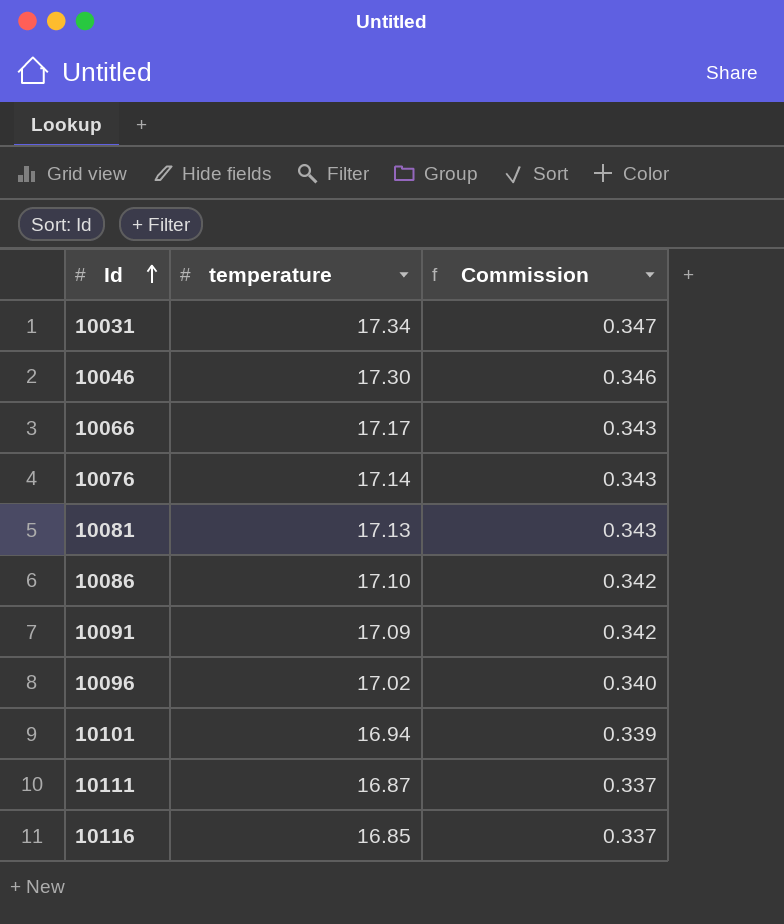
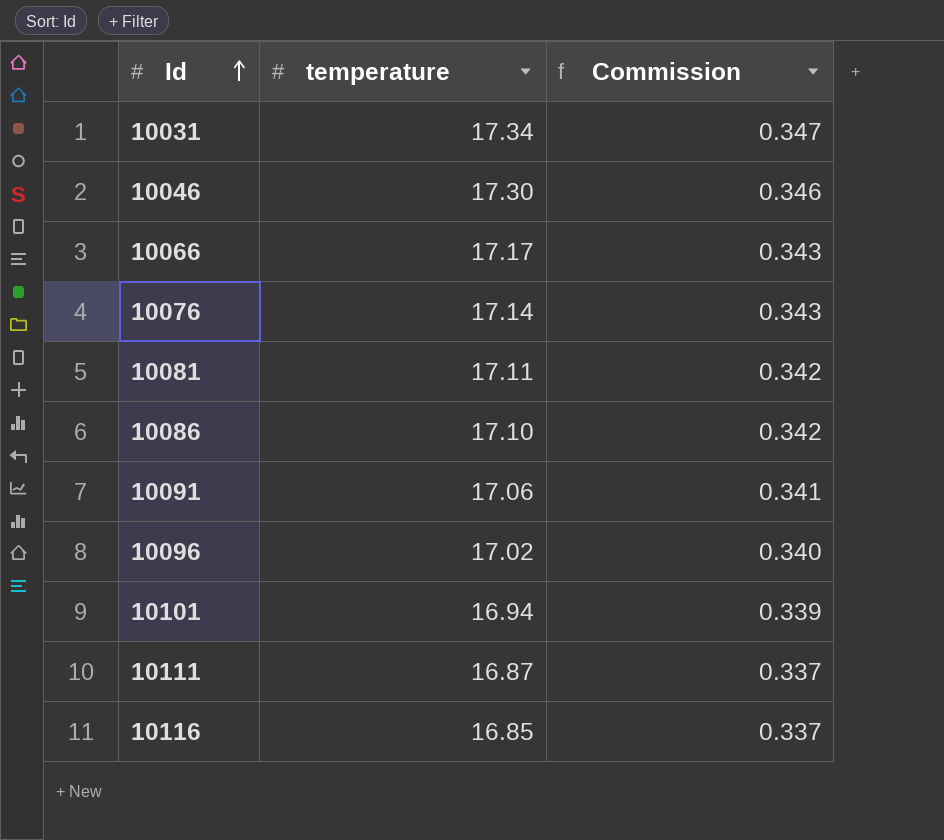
10081 | temperature: 17.13 -> 17.11
10081 | Commission: 0.343 -> 0.342
10091 | temperature: 17.09 -> 17.06
10091 | Commission: 0.342 -> 0.341

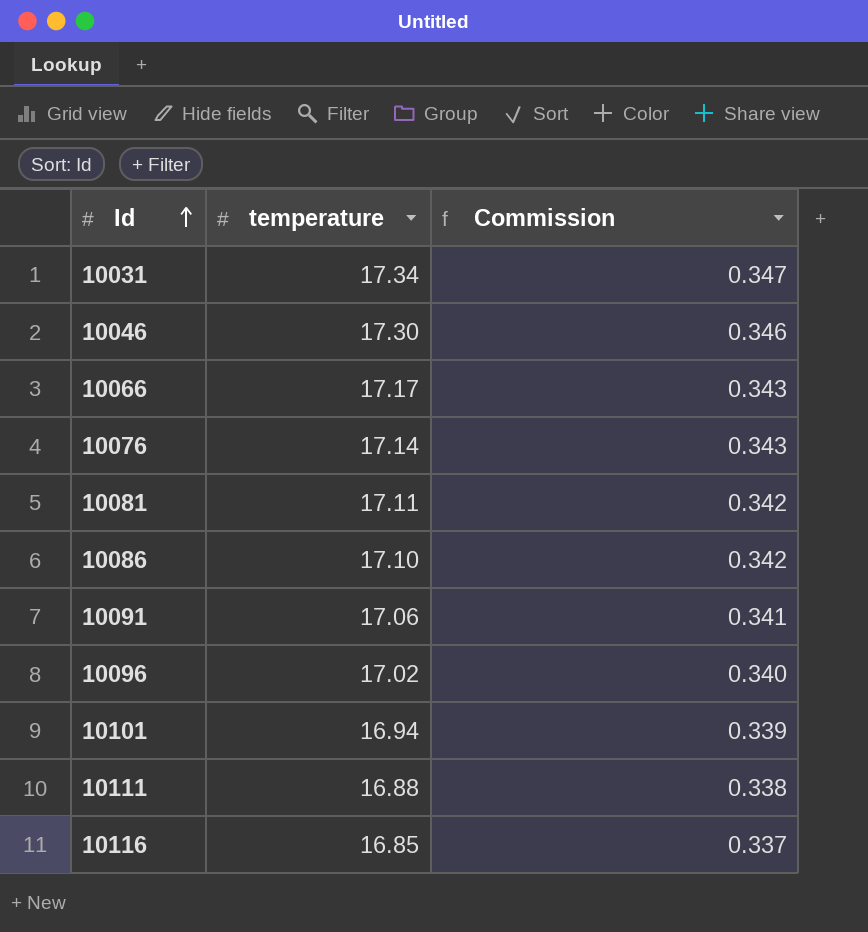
10111 | temperature: 16.87 -> 16.88
10111 | Commission: 0.337 -> 0.338

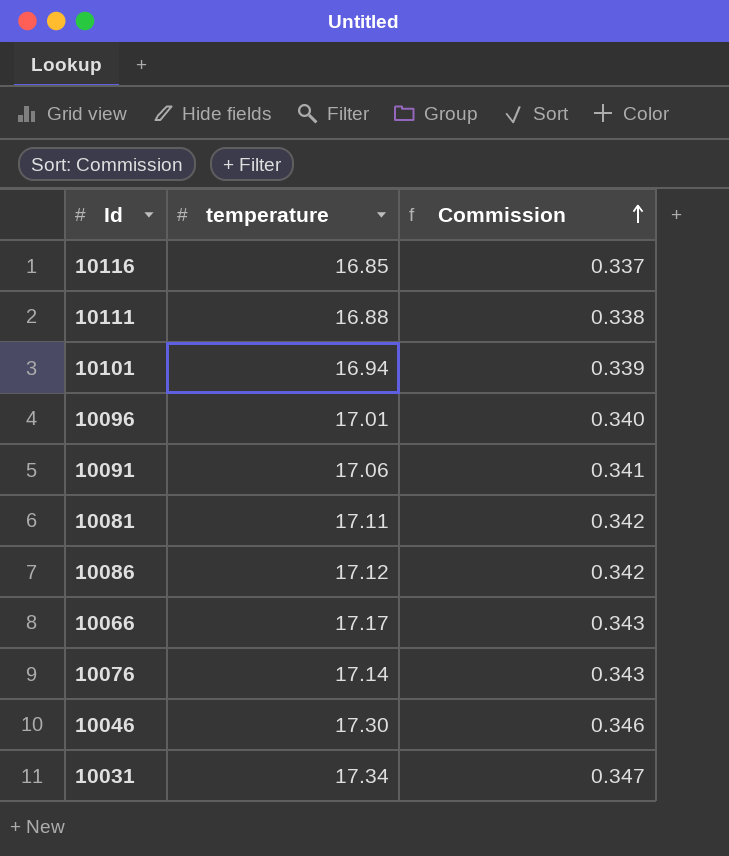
row order: Id ascending -> Commission ascending
10096 | temperature: 17.02 -> 17.01
10086 | temperature: 17.10 -> 17.12

